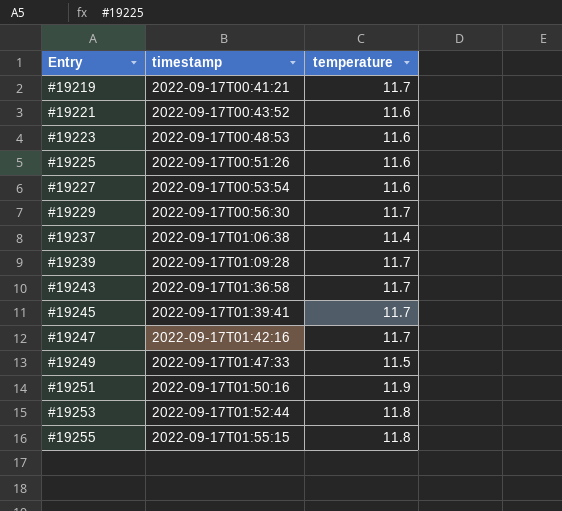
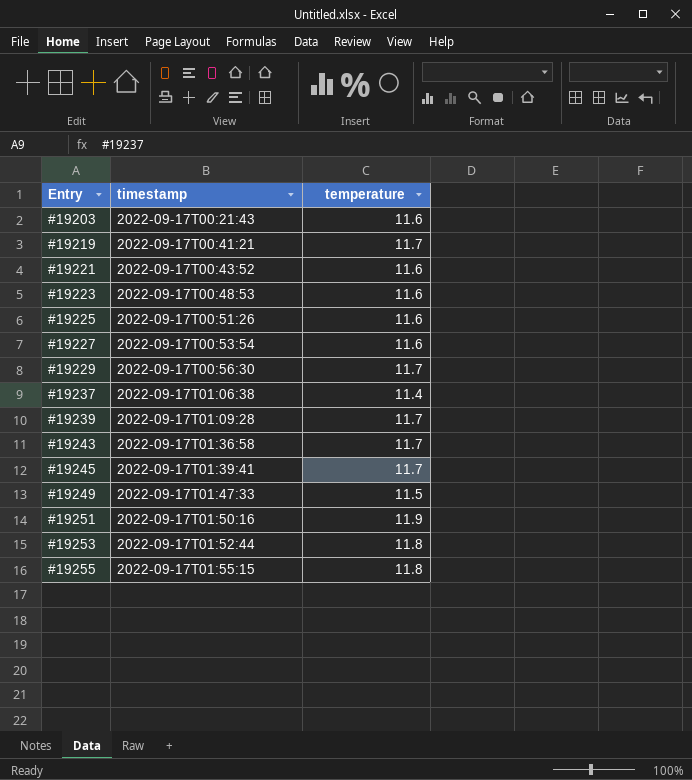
row #19247: 2022-09-17T01:42:16 | 11.7 -> none
row #19203: none -> 2022-09-17T00:21:43 | 11.6

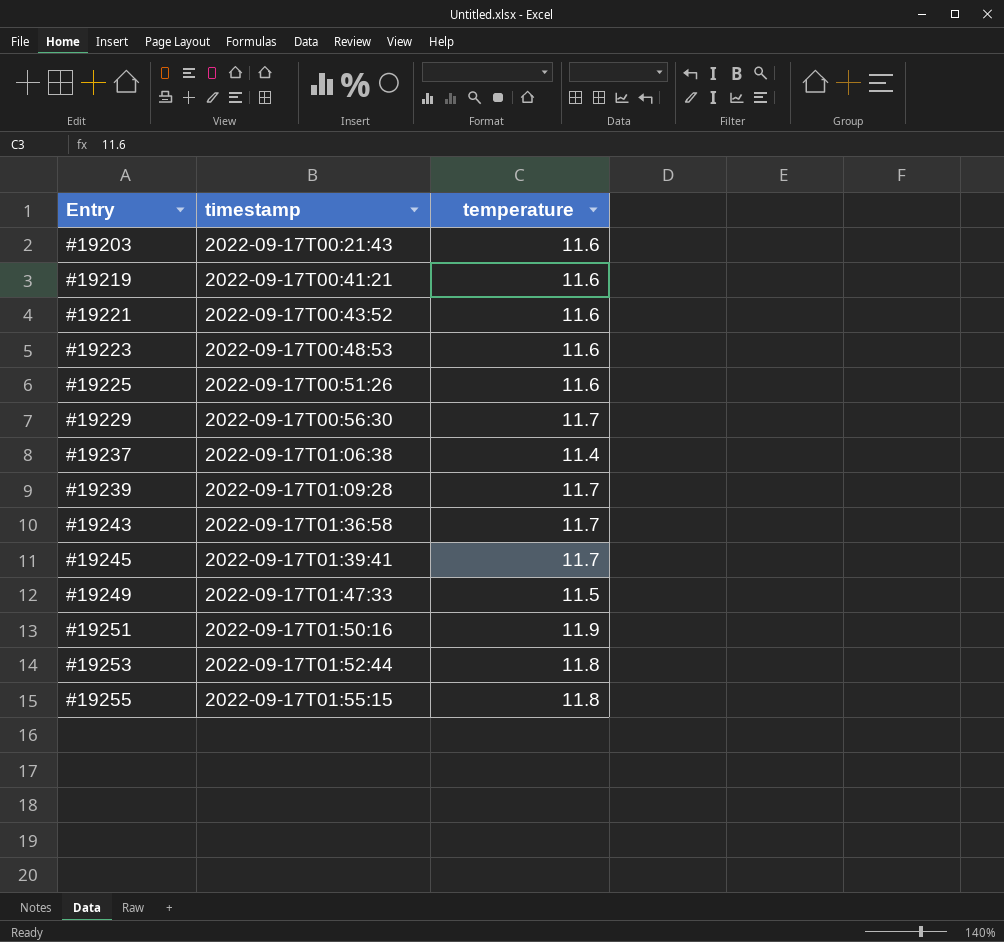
row #19227: 2022-09-17T00:53:54 | 11.6 -> none
#19219 | temperature: 11.7 -> 11.6

